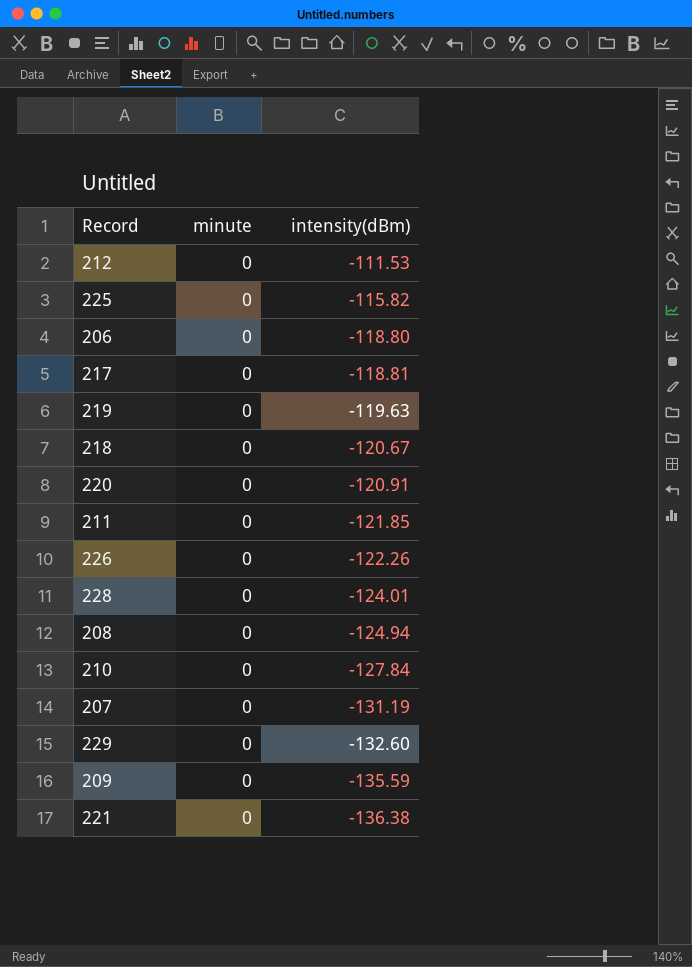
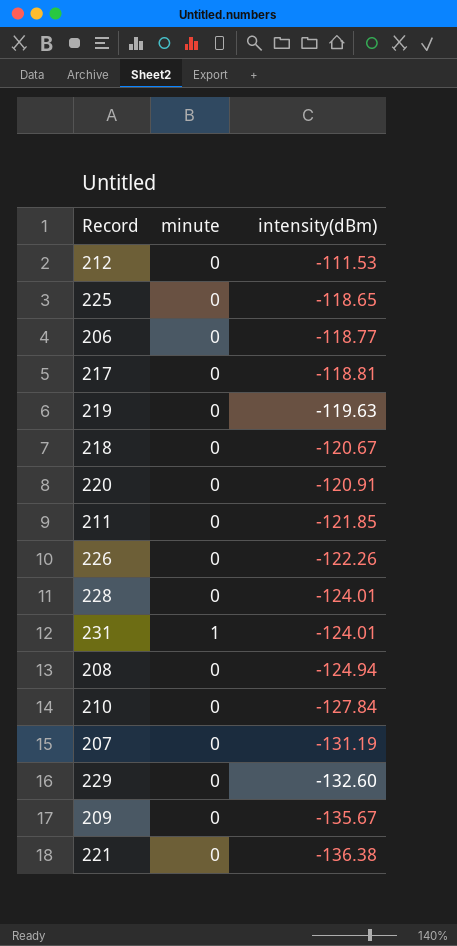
225 | intensity(dBm): -115.82 -> -118.65
206 | intensity(dBm): -118.80 -> -118.77
row 231: none -> 1 | -124.01
209 | intensity(dBm): -135.59 -> -135.67

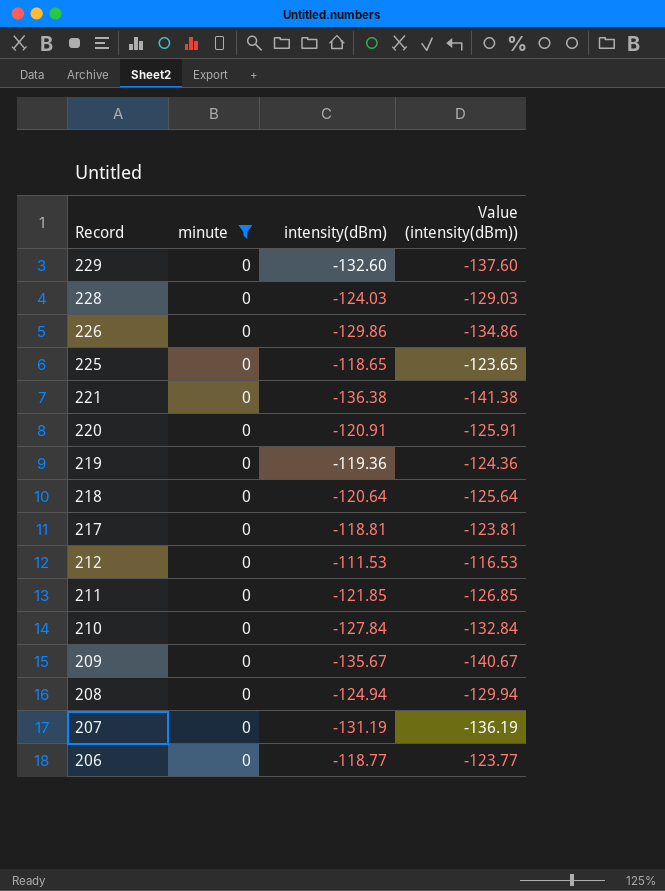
filter: none -> minute = 0
row order: intensity(dBm) descending -> Record descending
column Value (intensity(dBm)) | formula: none -> [intensity(dBm)] - 5
228 | intensity(dBm): -124.01 -> -124.03
226 | intensity(dBm): -122.26 -> -129.86
219 | intensity(dBm): -119.63 -> -119.36
218 | intensity(dBm): -120.67 -> -120.64

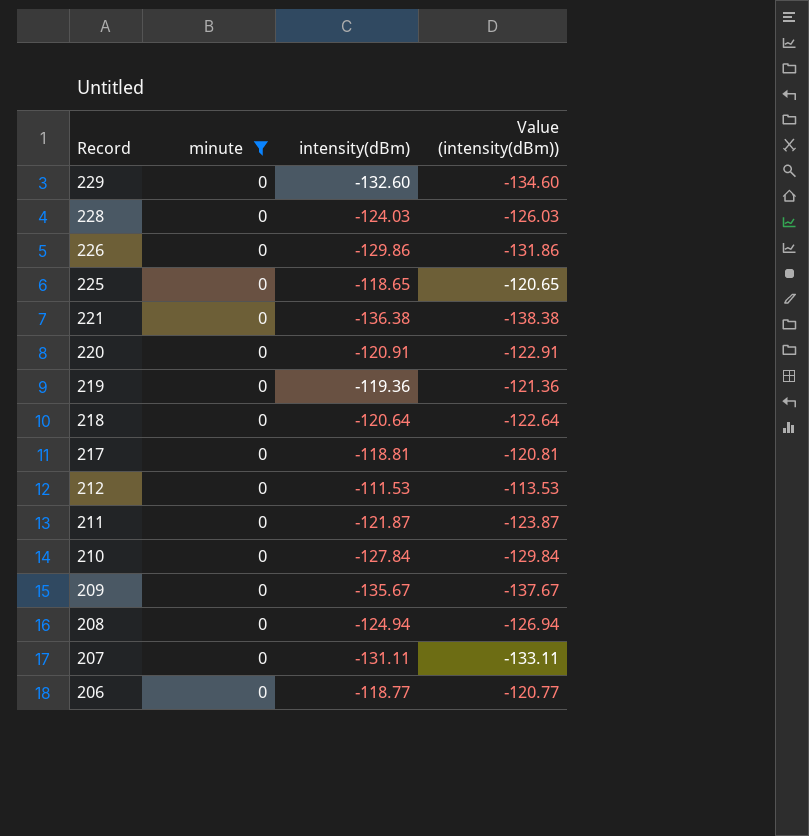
column Value (intensity(dBm)) | formula: [intensity(dBm)] - 5 -> [intensity(dBm)] - 2
211 | intensity(dBm): -121.85 -> -121.87
207 | intensity(dBm): -131.19 -> -131.11

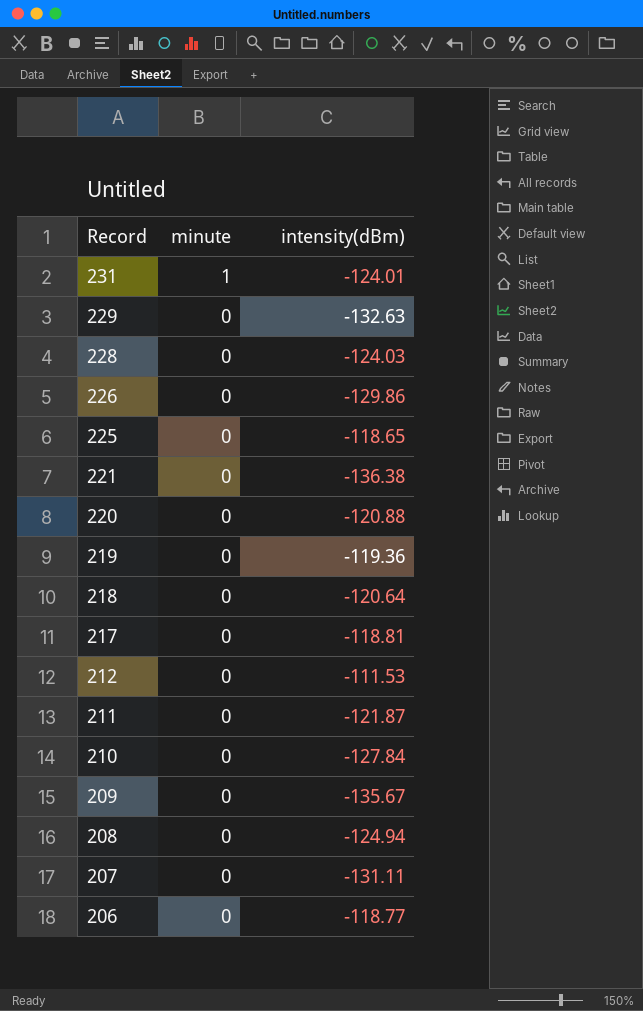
filter: minute = 0 -> none
column Value (intensity(dBm)) | formula: [intensity(dBm)] - 2 -> none
229 | intensity(dBm): -132.60 -> -132.63
220 | intensity(dBm): -120.91 -> -120.88

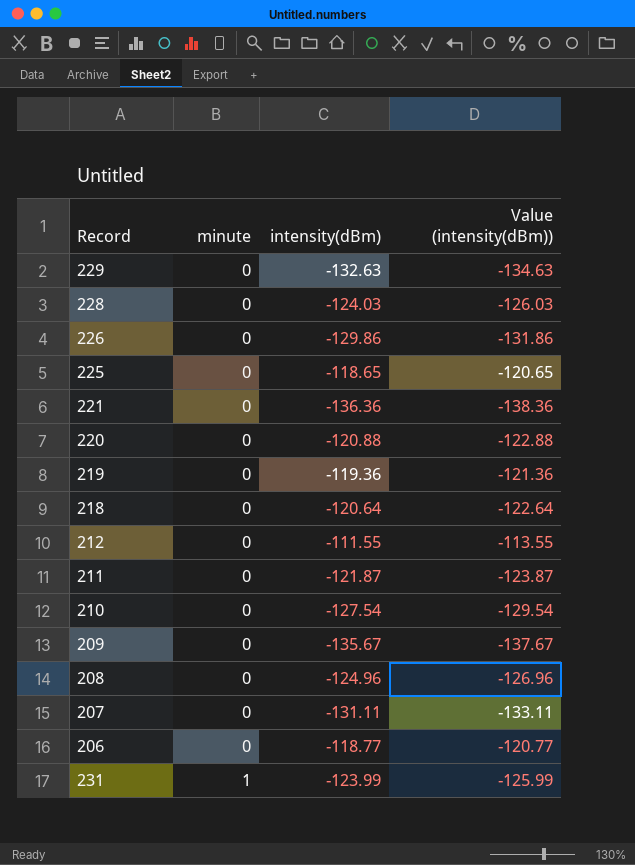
row order: Record descending -> minute ascending
column Value (intensity(dBm)) | formula: none -> [intensity(dBm)] - 2
row 217: 0 | -118.81 -> none
221 | intensity(dBm): -136.38 -> -136.36
212 | intensity(dBm): -111.53 -> -111.55
210 | intensity(dBm): -127.84 -> -127.54
208 | intensity(dBm): -124.94 -> -124.96
231 | intensity(dBm): -124.01 -> -123.99

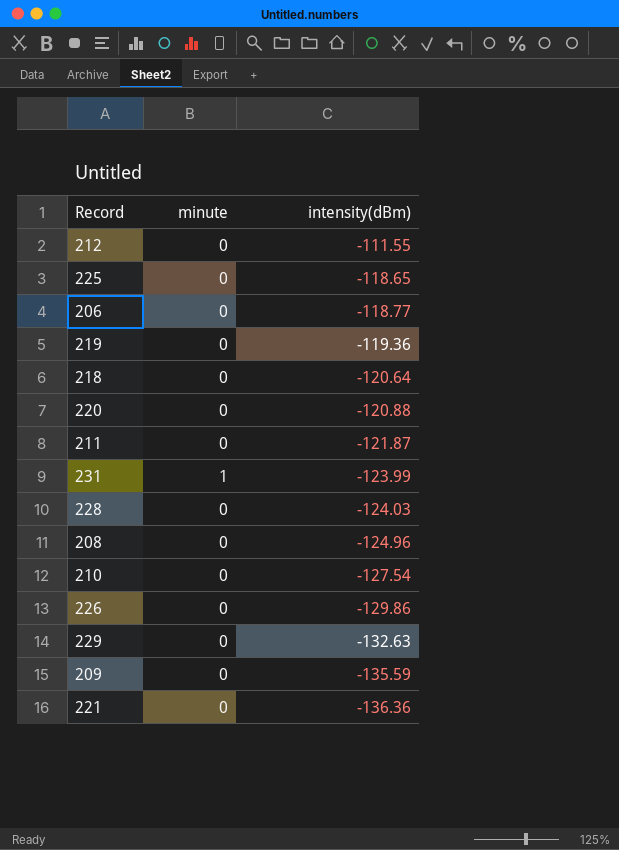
row order: minute ascending -> intensity(dBm) descending
column Value (intensity(dBm)) | formula: [intensity(dBm)] - 2 -> none
row 207: 0 | -131.11 | -133.11 -> none
209 | intensity(dBm): -135.67 -> -135.59

